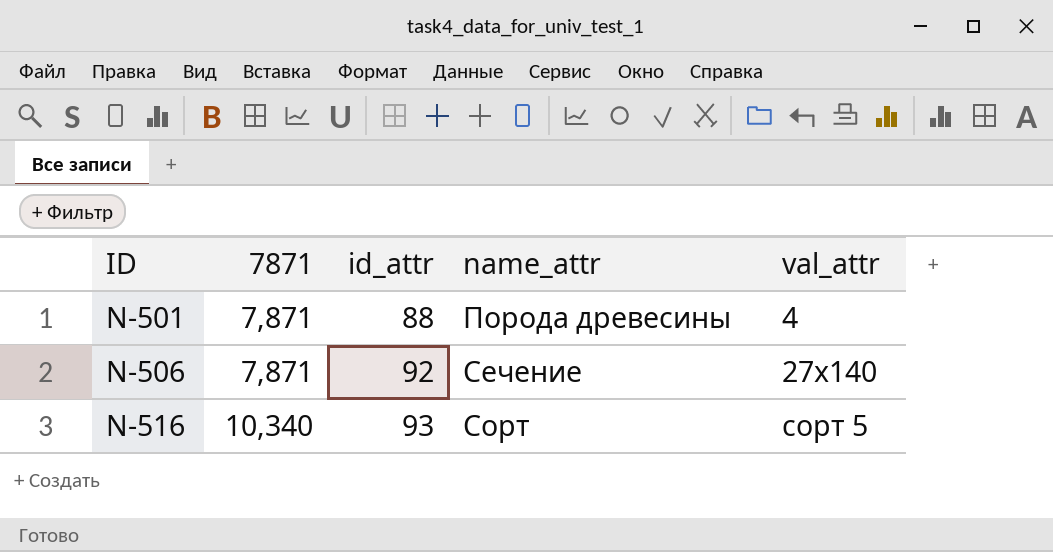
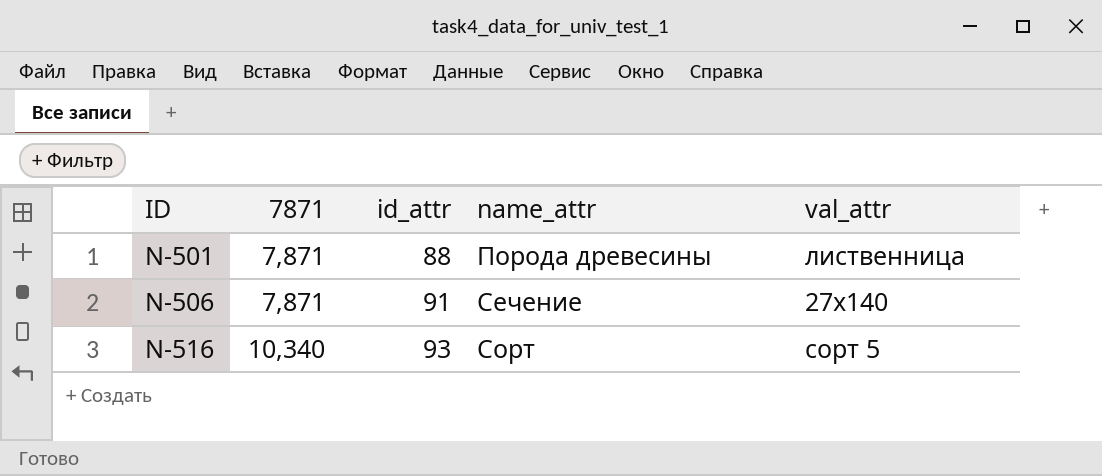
N-501 | val_attr: 4 -> лиственница
N-506 | id_attr: 92 -> 91

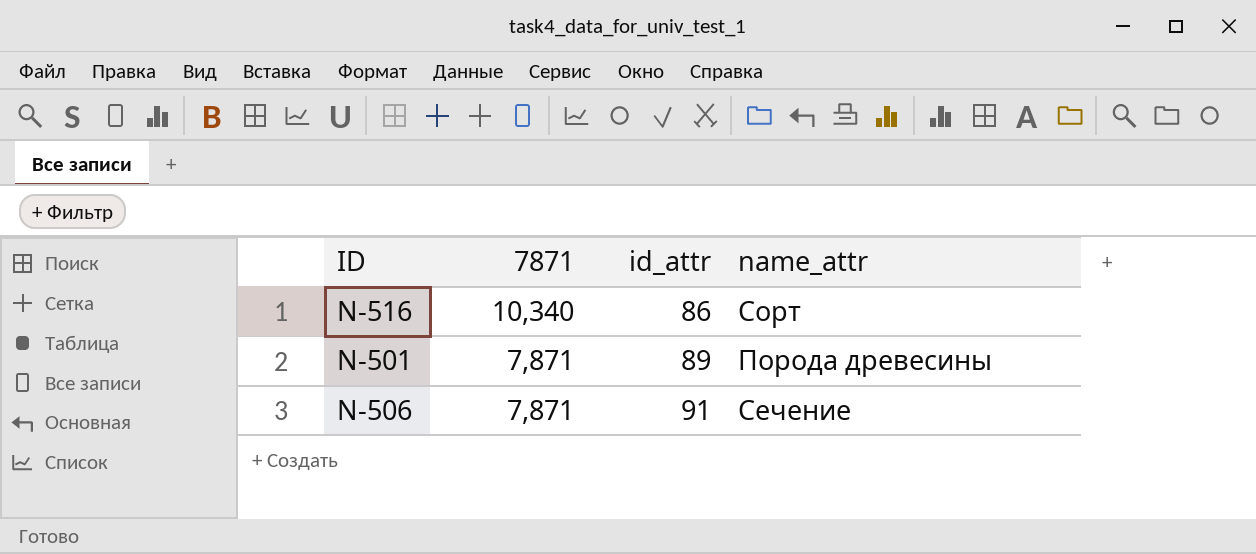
row order: ID ascending -> 7871 descending
column val_attr | position: 5 -> none
N-516 | id_attr: 93 -> 86
N-501 | id_attr: 88 -> 89

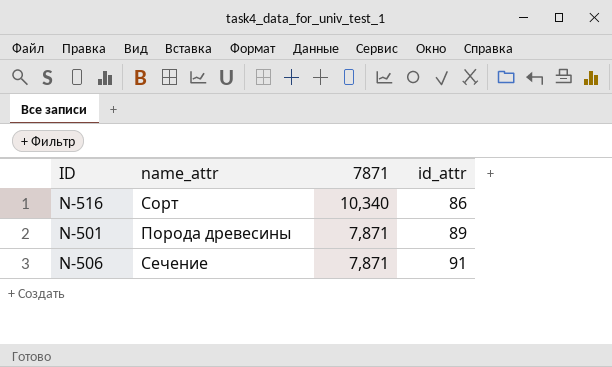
column name_attr | position: 4 -> 2

